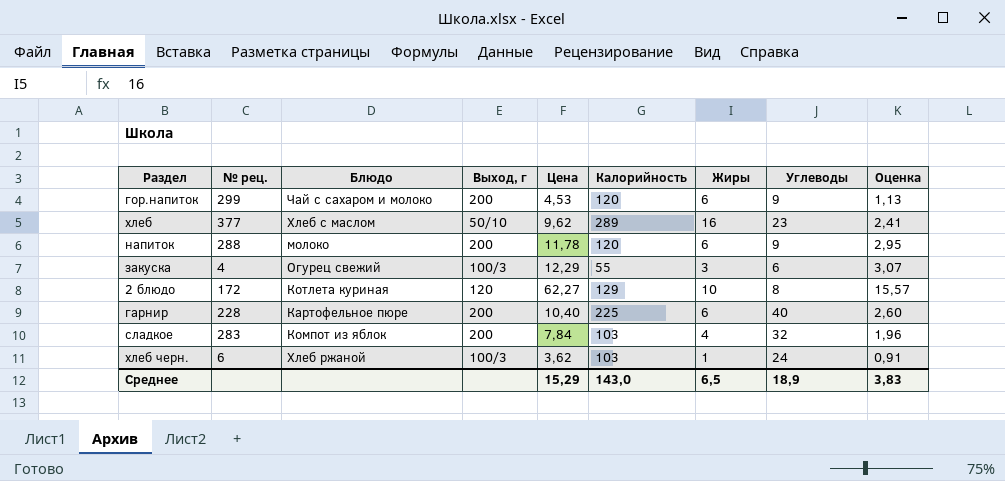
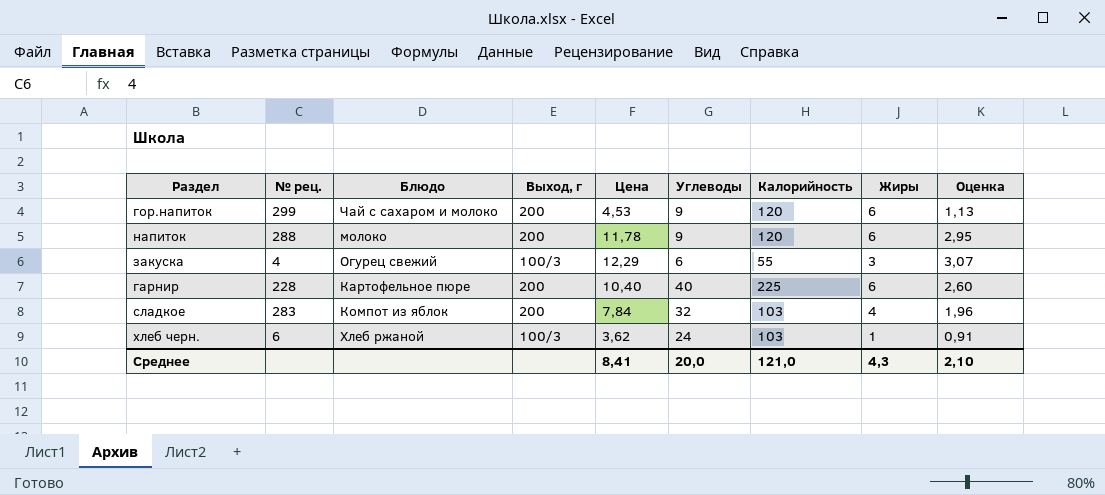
column Углеводы | position: 8 -> 6
row хлеб: 377 | Хлеб с маслом | 50/10 | 9,62 | 289 | 16 | 23 | 2,41 -> none
row 2 блюдо: 172 | Котлета куриная | 120 | 62,27 | 129 | 10 | 8 | 15,57 -> none
Среднее | Цена: 15,29 -> 8,41
Среднее | Углеводы: 18,9 -> 20,0
Среднее | Калорийность: 143,0 -> 121,0
Среднее | Жиры: 6,5 -> 4,3
Среднее | Оценка: 3,83 -> 2,10

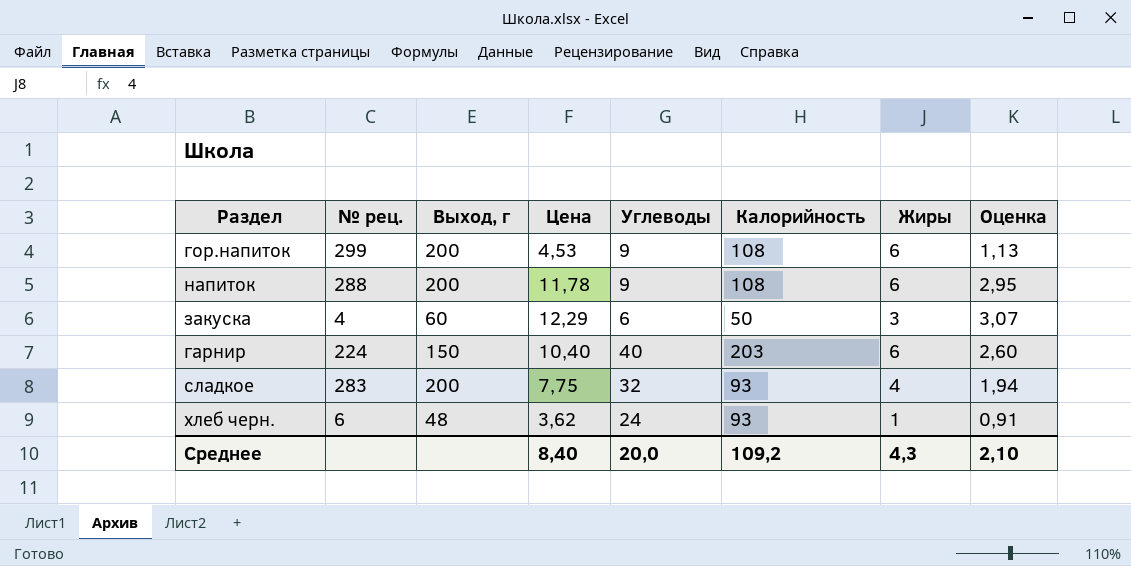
column Блюдо | position: 3 -> none
гор.напиток | Калорийность: 120 -> 108
напиток | Калорийность: 120 -> 108
закуска | Выход, г: 100/3 -> 60
закуска | Калорийность: 55 -> 50
гарнир | № рец.: 228 -> 224
гарнир | Выход, г: 200 -> 150
гарнир | Калорийность: 225 -> 203
сладкое | Цена: 7,84 -> 7,75
сладкое | Калорийность: 103 -> 93
сладкое | Оценка: 1,96 -> 1,94
хлеб черн. | Выход, г: 100/3 -> 48
хлеб черн. | Калорийность: 103 -> 93
Среднее | Цена: 8,41 -> 8,40
Среднее | Калорийность: 121,0 -> 109,2

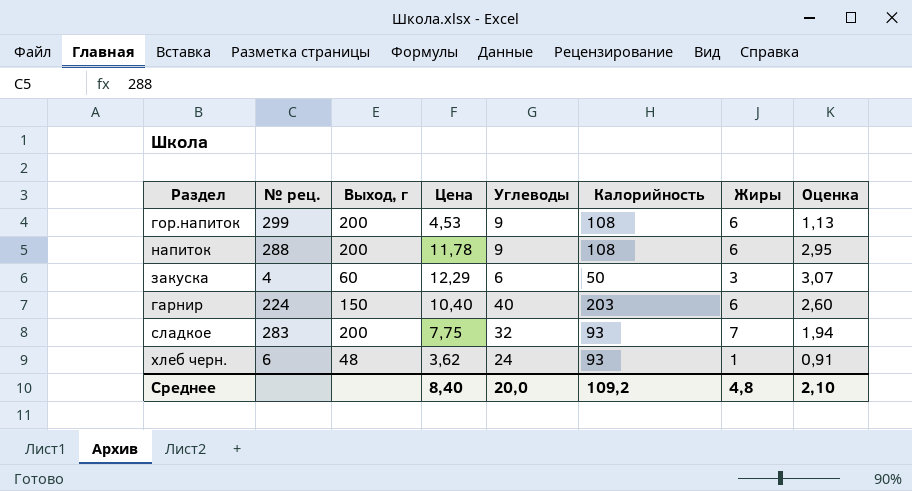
сладкое | Жиры: 4 -> 7
Среднее | Жиры: 4,3 -> 4,8

